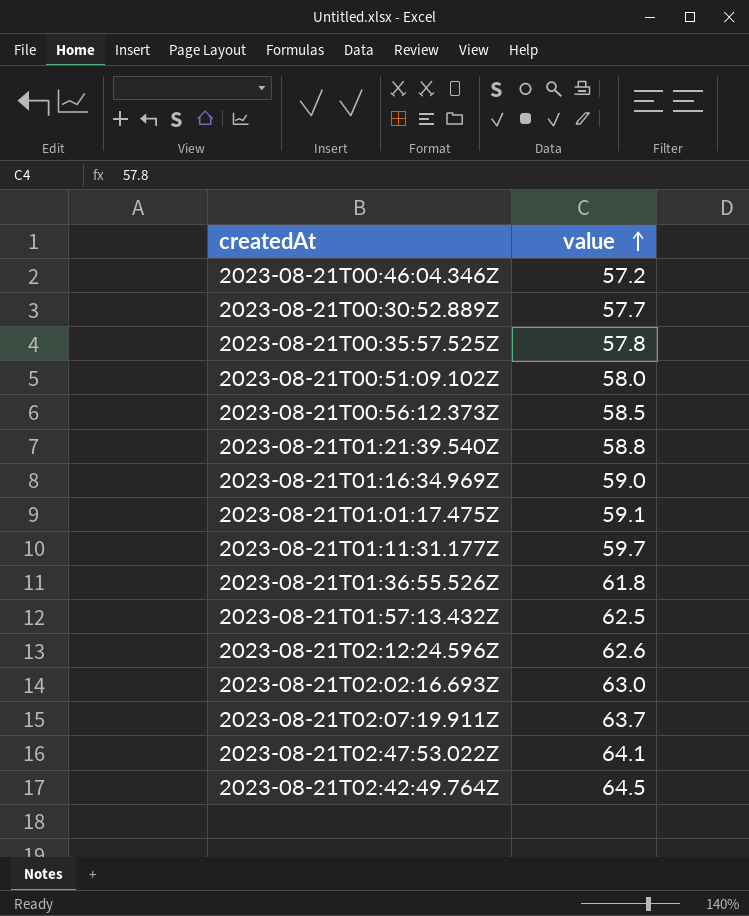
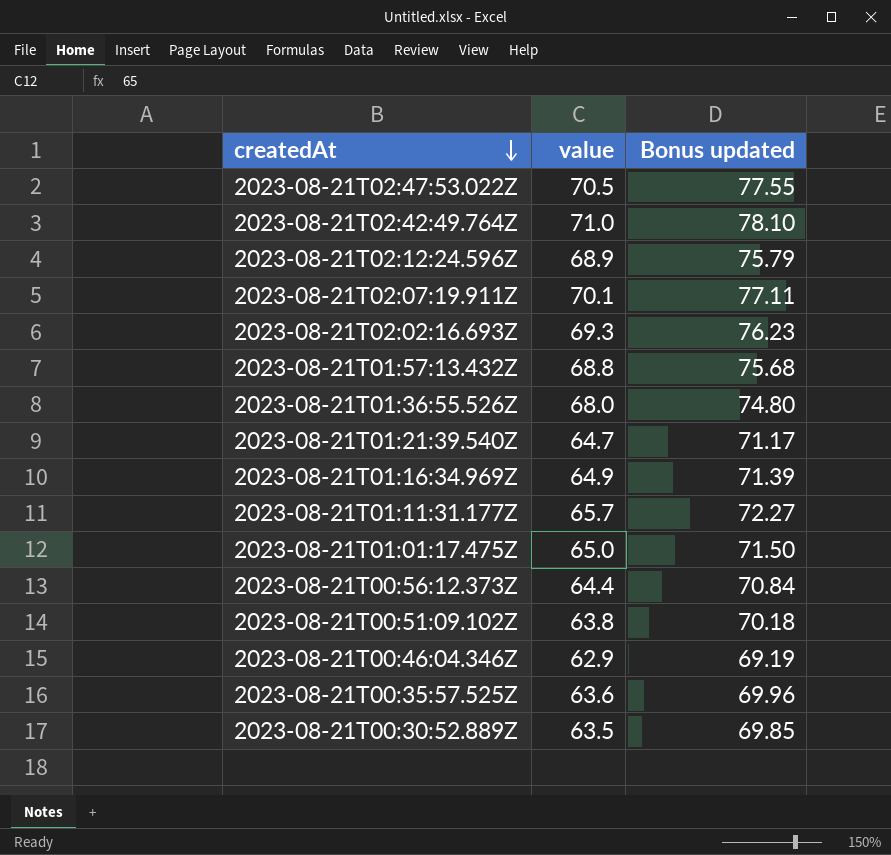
row order: value ascending -> createdAt descending
column Bonus updated | formula: none -> [value] * 1.1
2023-08-21T02:47:53.022Z | value: 64.1 -> 70.5
2023-08-21T02:42:49.764Z | value: 64.5 -> 71.0
2023-08-21T02:12:24.596Z | value: 62.6 -> 68.9
2023-08-21T02:07:19.911Z | value: 63.7 -> 70.1
2023-08-21T02:02:16.693Z | value: 63.0 -> 69.3
2023-08-21T01:57:13.432Z | value: 62.5 -> 68.8
2023-08-21T01:36:55.526Z | value: 61.8 -> 68.0
2023-08-21T01:21:39.540Z | value: 58.8 -> 64.7
2023-08-21T01:16:34.969Z | value: 59.0 -> 64.9
2023-08-21T01:11:31.177Z | value: 59.7 -> 65.7
2023-08-21T01:01:17.475Z | value: 59.1 -> 65.0
2023-08-21T00:56:12.373Z | value: 58.5 -> 64.4
2023-08-21T00:51:09.102Z | value: 58.0 -> 63.8
2023-08-21T00:46:04.346Z | value: 57.2 -> 62.9
2023-08-21T00:35:57.525Z | value: 57.8 -> 63.6
2023-08-21T00:30:52.889Z | value: 57.7 -> 63.5

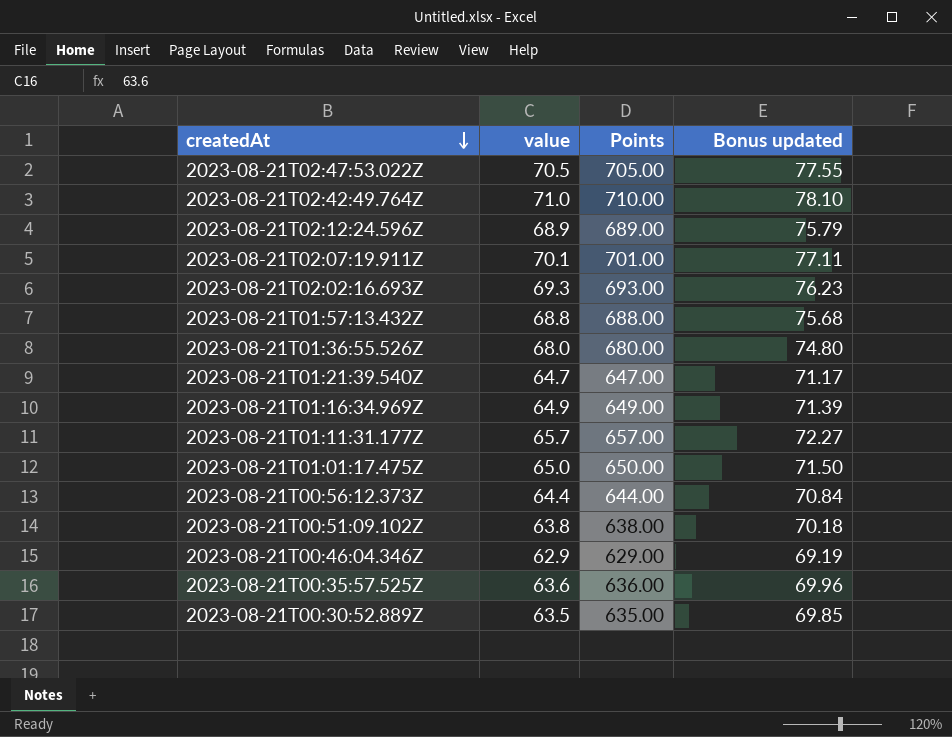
column Points | formula: none -> [value] * 10

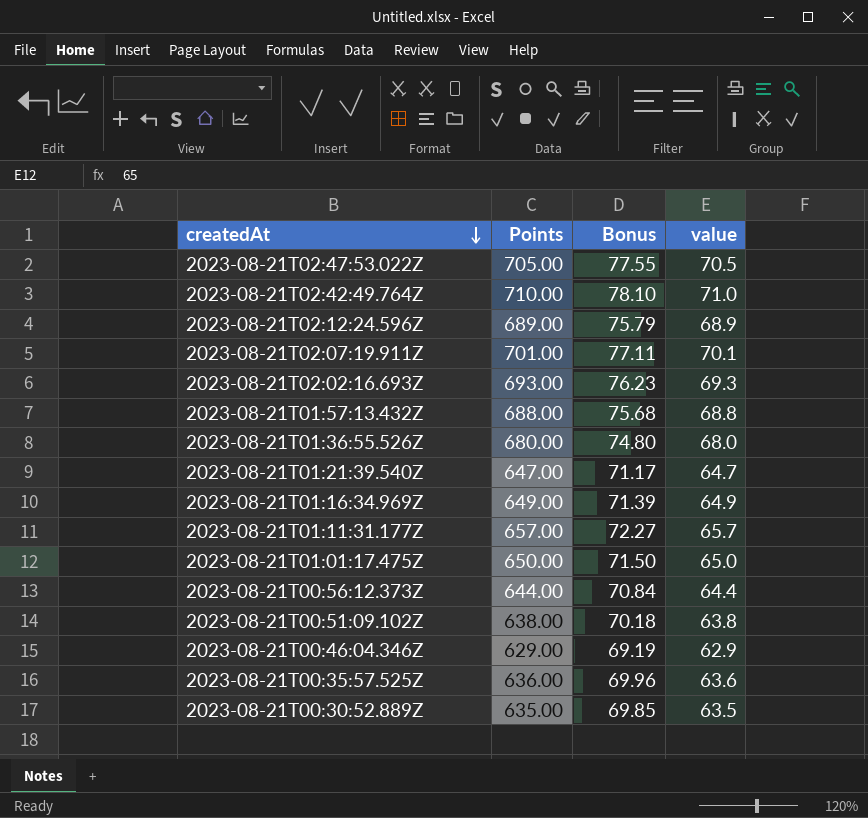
column name: Bonus updated -> Bonus
column value | position: 2 -> 4

